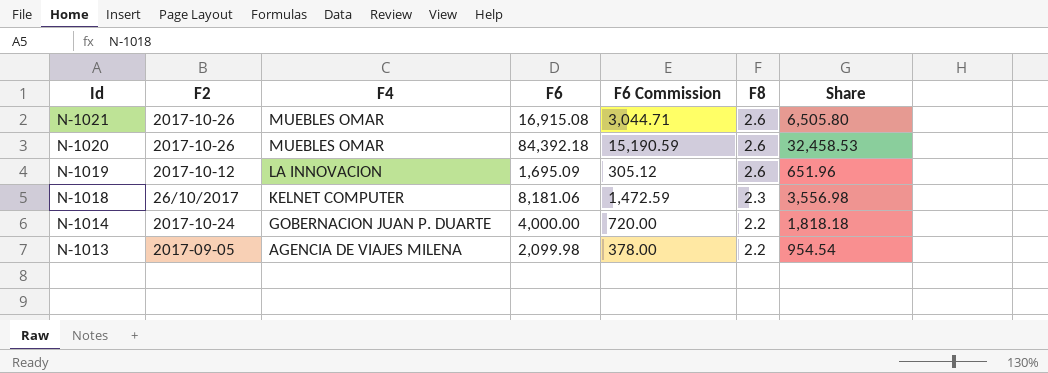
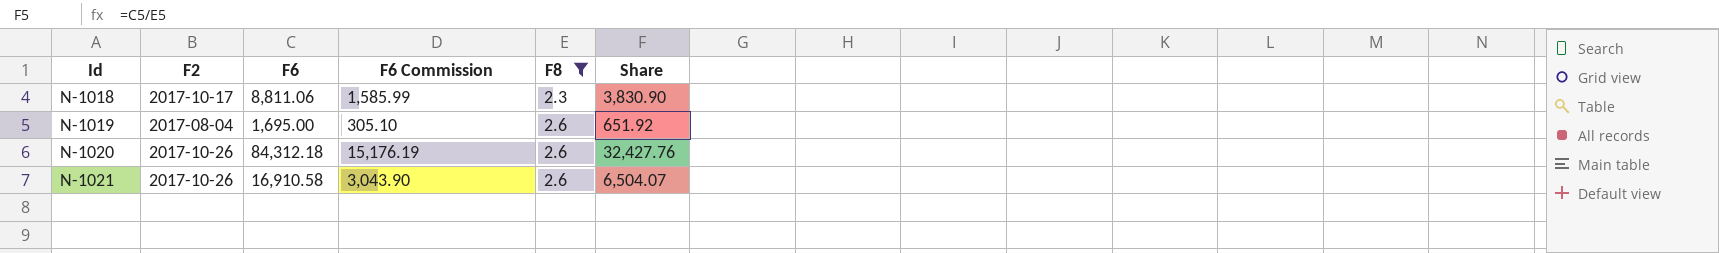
filter: none -> F8 != 2.2
row order: Id descending -> Id ascending
column F4 | position: 3 -> none
N-1018 | F2: 26/10/2017 -> 2017-10-17
N-1018 | F6: 8,181.06 -> 8,811.06
N-1018 | F6 Commission: 1,472.59 -> 1,585.99
N-1018 | Share: 3,556.98 -> 3,830.90
N-1019 | F2: 2017-10-12 -> 2017-08-04
N-1019 | F6: 1,695.09 -> 1,695.00
N-1019 | F6 Commission: 305.12 -> 305.10
N-1019 | Share: 651.96 -> 651.92
N-1020 | F6: 84,392.18 -> 84,312.18
N-1020 | F6 Commission: 15,190.59 -> 15,176.19
N-1020 | Share: 32,458.53 -> 32,427.76
N-1021 | F6: 16,915.08 -> 16,910.58
N-1021 | F6 Commission: 3,044.71 -> 3,043.90
N-1021 | Share: 6,505.80 -> 6,504.07

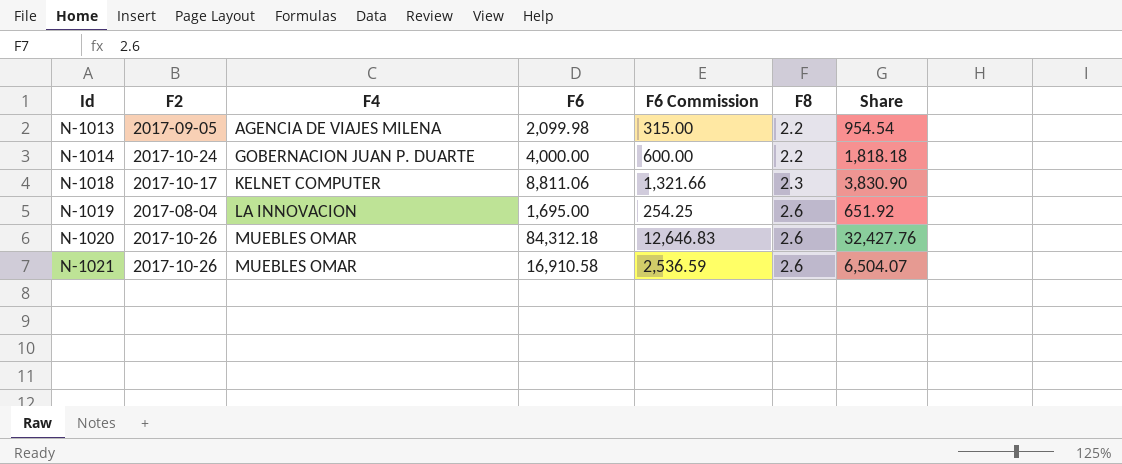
filter: F8 != 2.2 -> none
column F4 | position: none -> 3
column F6 Commission | formula: [F6] * 0.18 -> [F6] * 0.15

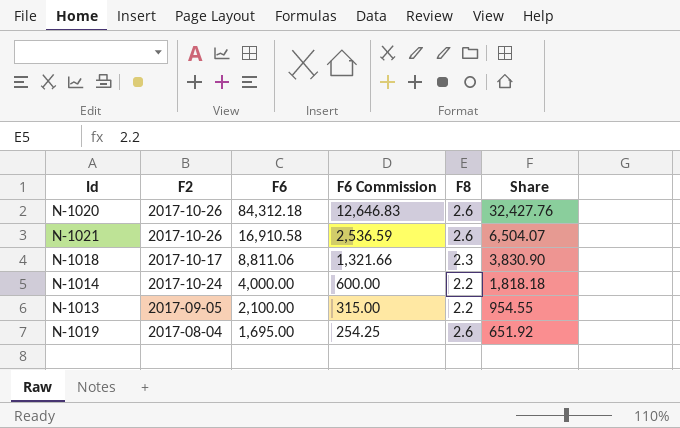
row order: Id ascending -> F6 descending
column F4 | position: 3 -> none
N-1013 | F6: 2,099.98 -> 2,100.00
N-1013 | Share: 954.54 -> 954.55

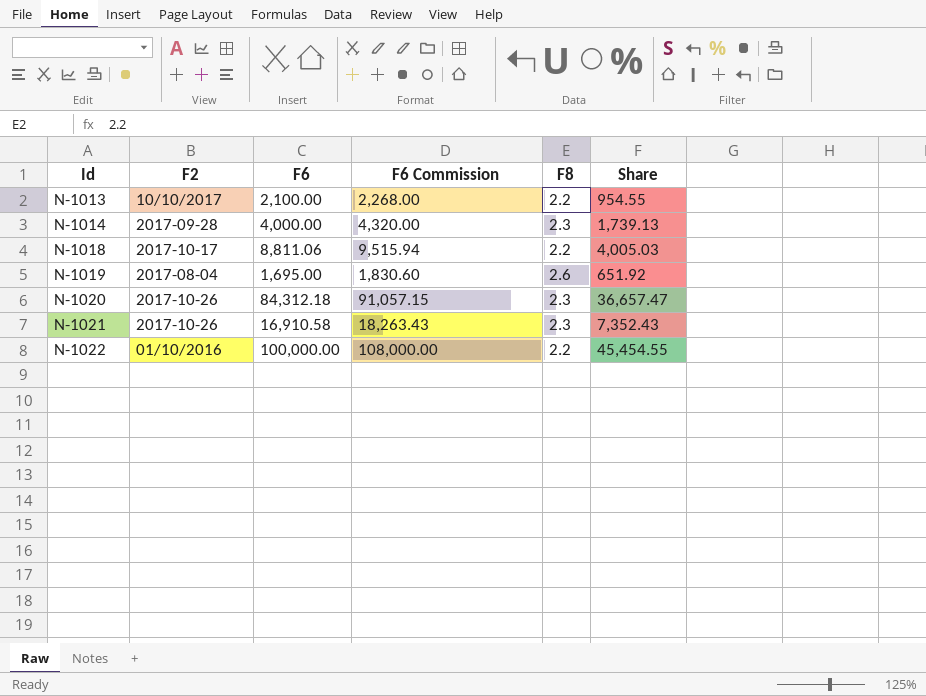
row order: F6 descending -> Id ascending
column F6 Commission | formula: [F6] * 0.15 -> [F6] * 1.08
N-1013 | F2: 2017-09-05 -> 10/10/2017
N-1014 | F2: 2017-10-24 -> 2017-09-28
N-1014 | F8: 2.2 -> 2.3
N-1014 | Share: 1,818.18 -> 1,739.13
N-1018 | F8: 2.3 -> 2.2
N-1018 | Share: 3,830.90 -> 4,005.03
N-1020 | F8: 2.6 -> 2.3
N-1020 | Share: 32,427.76 -> 36,657.47
N-1021 | F8: 2.6 -> 2.3
N-1021 | Share: 6,504.07 -> 7,352.43
row N-1022: none -> 01/10/2016 | 100,000.00 | 108,000.00 | 2.2 | 45,454.55

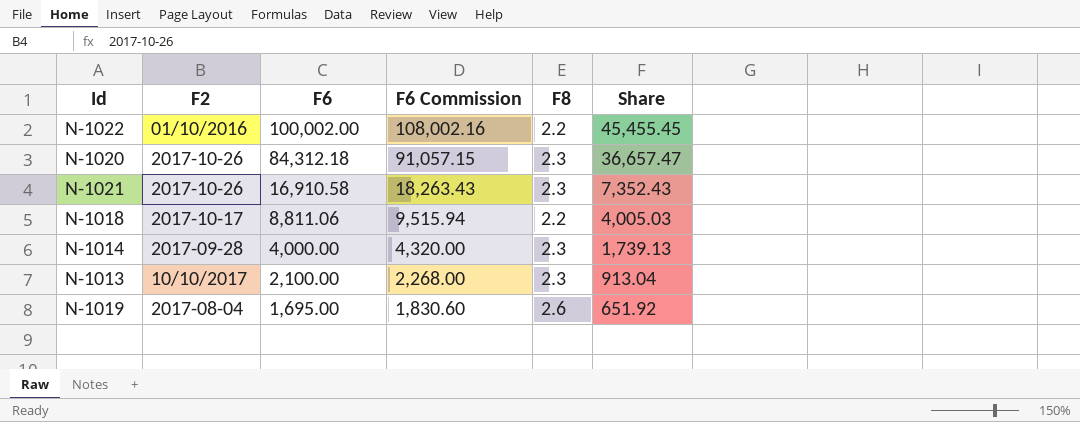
row order: Id ascending -> F6 descending
N-1022 | F6: 100,000.00 -> 100,002.00
N-1022 | F6 Commission: 108,000.00 -> 108,002.16
N-1022 | Share: 45,454.55 -> 45,455.45
N-1013 | F8: 2.2 -> 2.3
N-1013 | Share: 954.55 -> 913.04

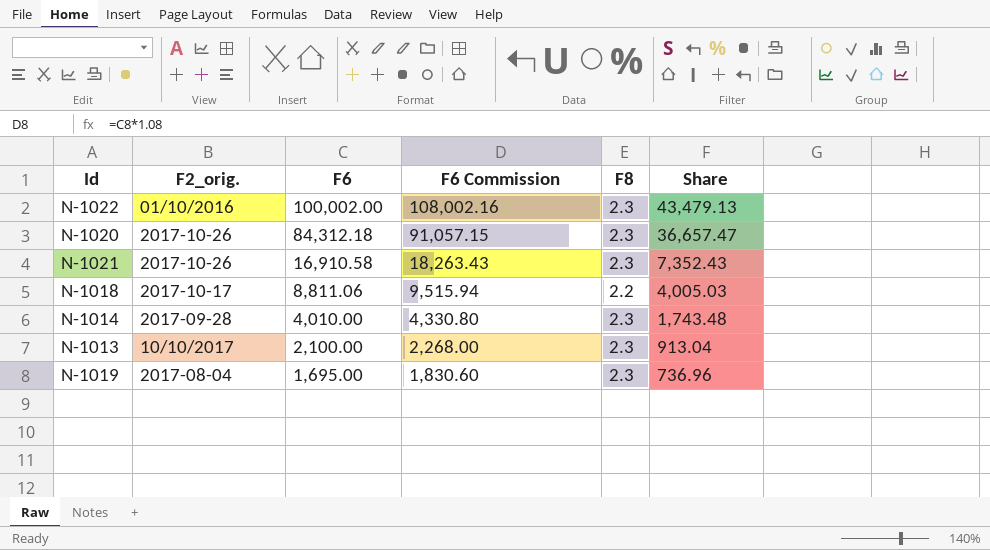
column name: F2 -> F2_orig.
N-1022 | F8: 2.2 -> 2.3
N-1022 | Share: 45,455.45 -> 43,479.13
N-1014 | F6: 4,000.00 -> 4,010.00
N-1014 | F6 Commission: 4,320.00 -> 4,330.80
N-1014 | Share: 1,739.13 -> 1,743.48
N-1019 | F8: 2.6 -> 2.3
N-1019 | Share: 651.92 -> 736.96

